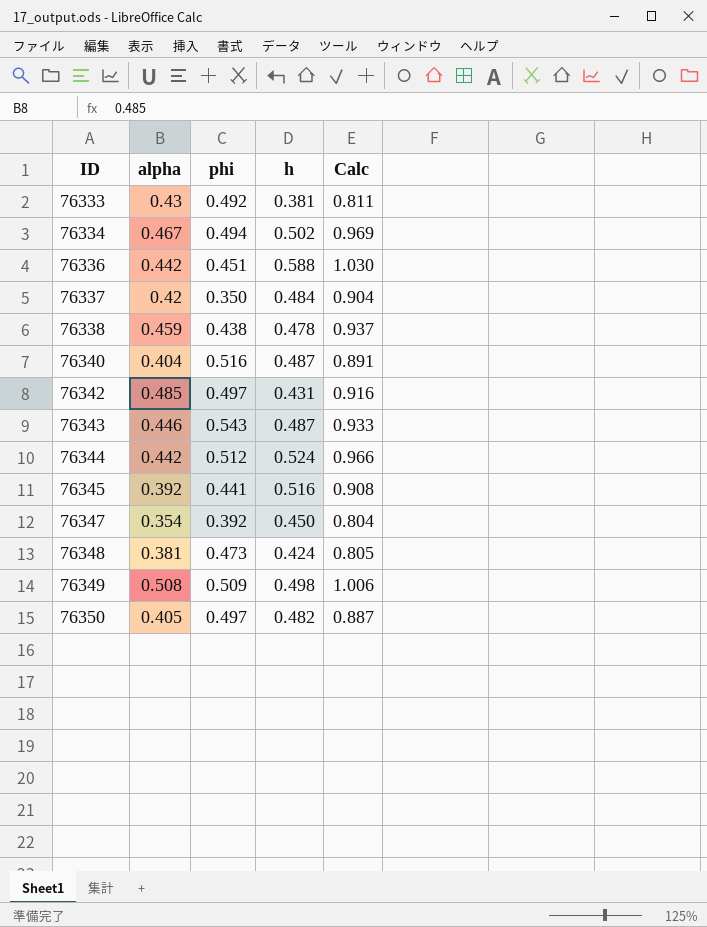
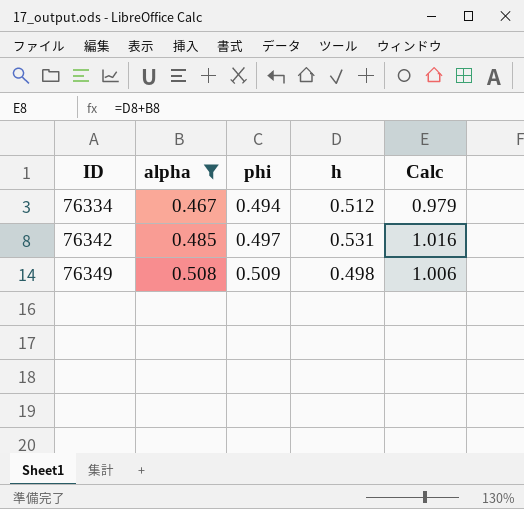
filter: none -> alpha >= 0.467
76334 | h: 0.502 -> 0.512
76334 | Calc: 0.969 -> 0.979
76342 | h: 0.431 -> 0.531
76342 | Calc: 0.916 -> 1.016

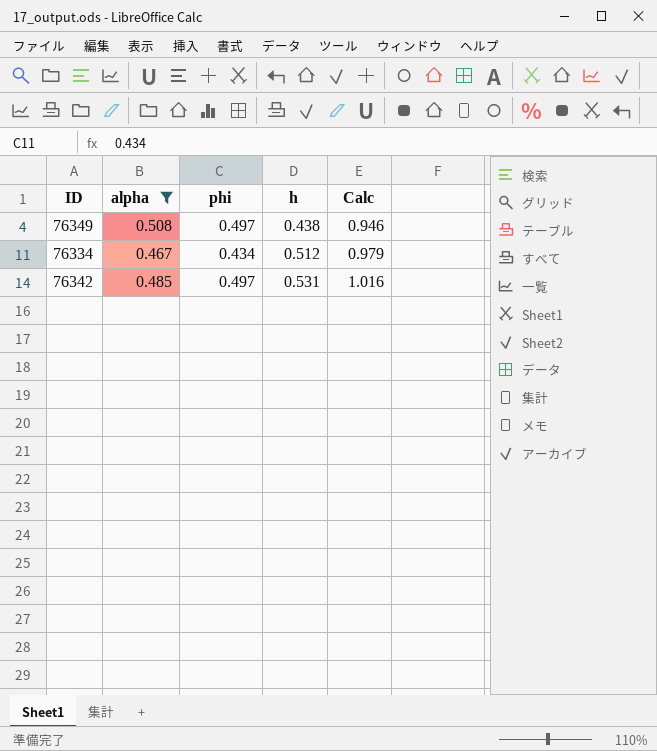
row order: ID ascending -> h ascending
76349 | phi: 0.509 -> 0.497
76349 | h: 0.498 -> 0.438
76349 | Calc: 1.006 -> 0.946
76334 | phi: 0.494 -> 0.434

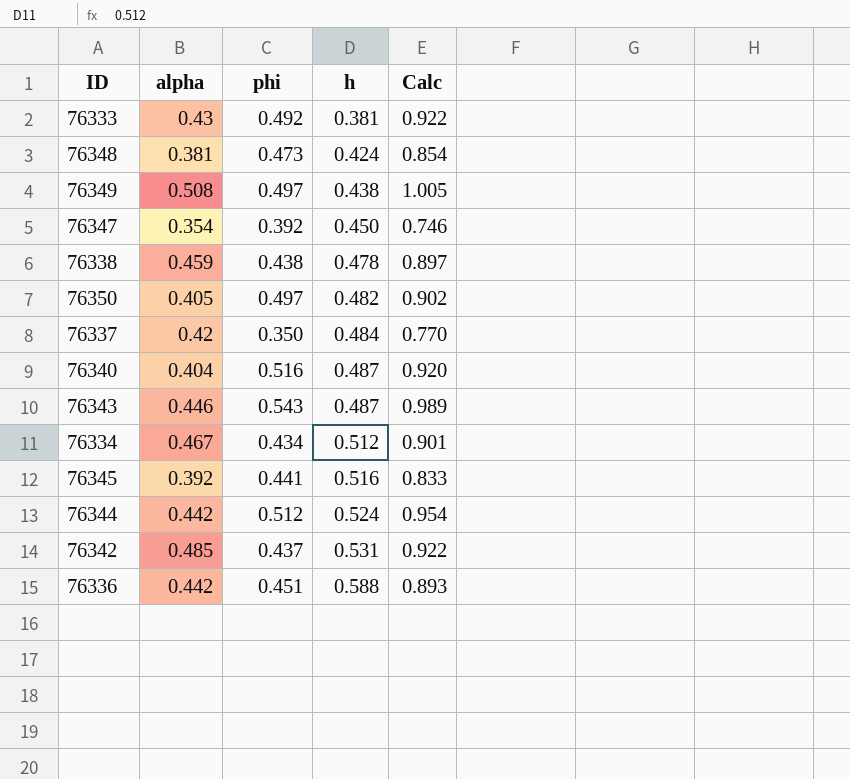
filter: alpha >= 0.467 -> none
column Calc | formula: [alpha] + [h] -> [alpha] + [phi]
76342 | phi: 0.497 -> 0.437

